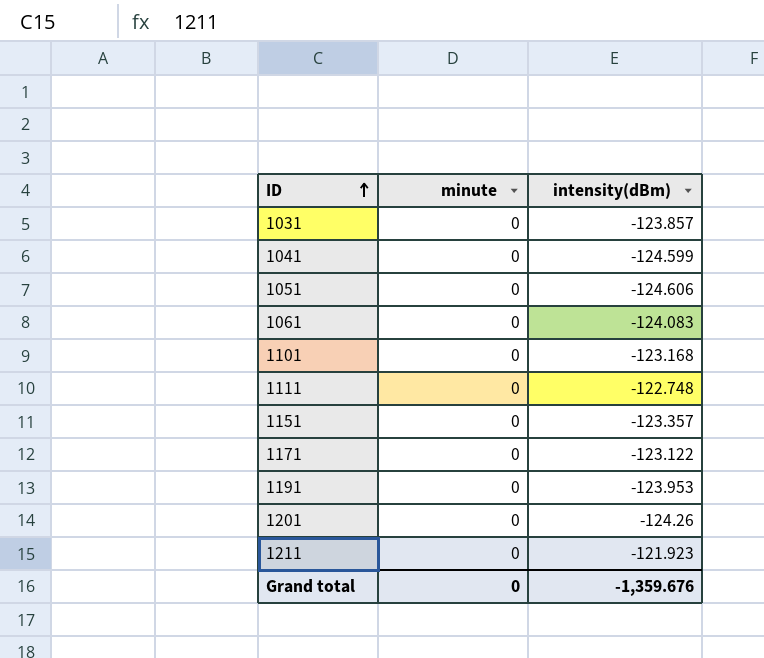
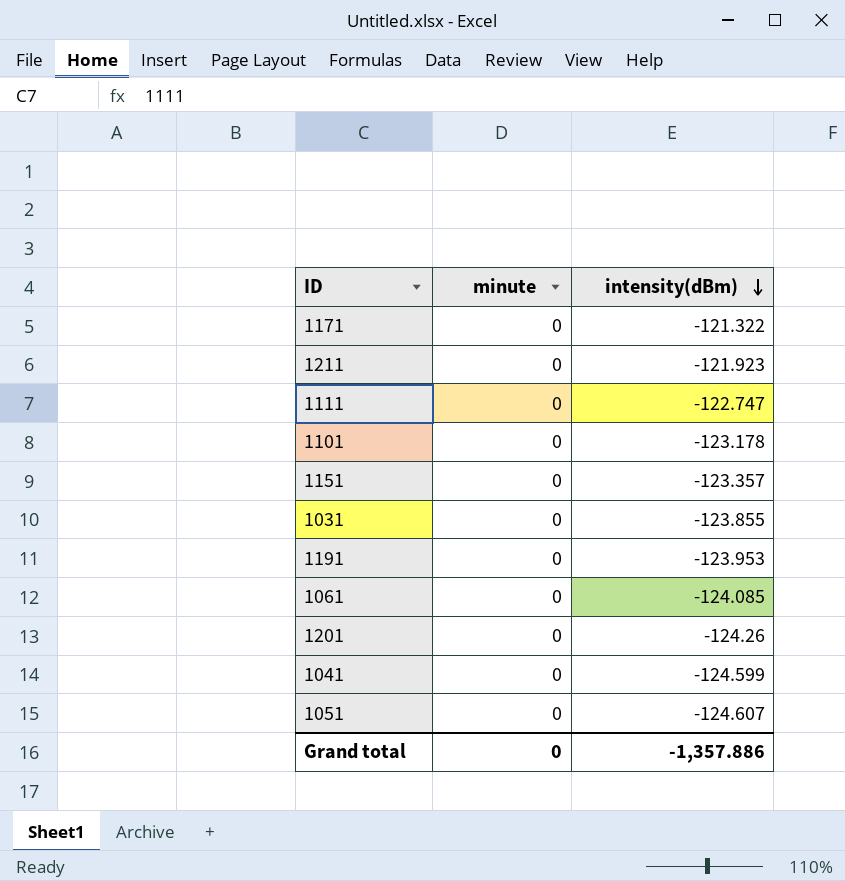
row order: ID ascending -> intensity(dBm) descending
1171 | intensity(dBm): -123.122 -> -121.322
1111 | intensity(dBm): -122.748 -> -122.747
1101 | intensity(dBm): -123.168 -> -123.178
1031 | intensity(dBm): -123.857 -> -123.855
1061 | intensity(dBm): -124.083 -> -124.085
1051 | intensity(dBm): -124.606 -> -124.607
Grand total | intensity(dBm): -1,359.676 -> -1,357.886

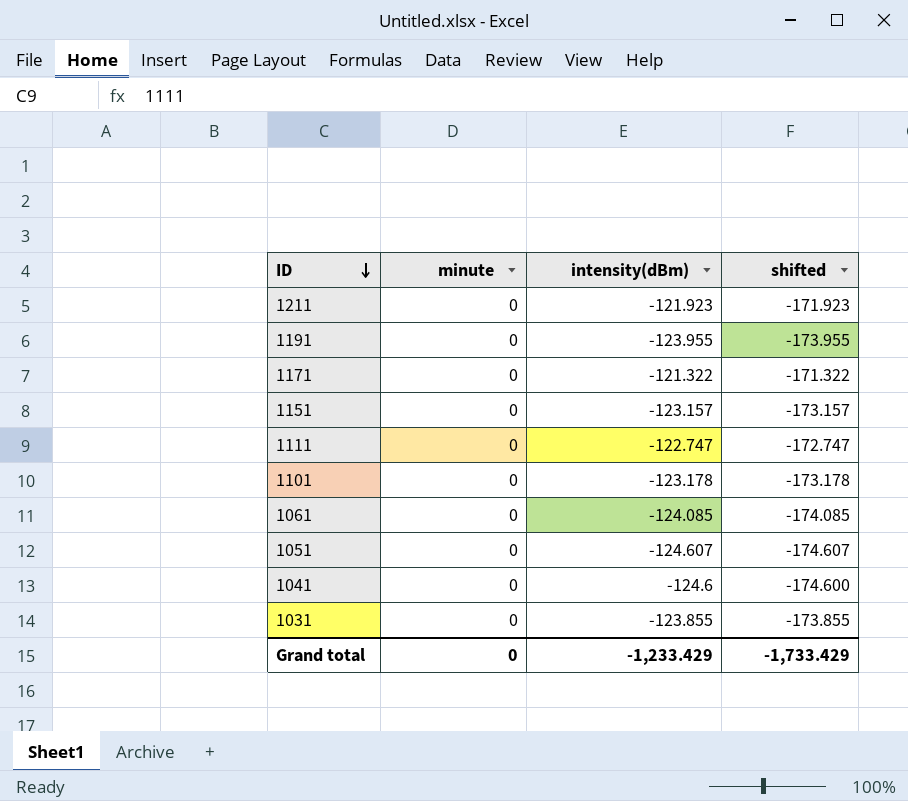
row order: intensity(dBm) descending -> ID descending
column shifted | formula: none -> [intensity(dBm)] - 50
row 1201: 0 | -124.26 -> none
1191 | intensity(dBm): -123.953 -> -123.955
1151 | intensity(dBm): -123.357 -> -123.157
1041 | intensity(dBm): -124.599 -> -124.6
Grand total | intensity(dBm): -1,357.886 -> -1,233.429

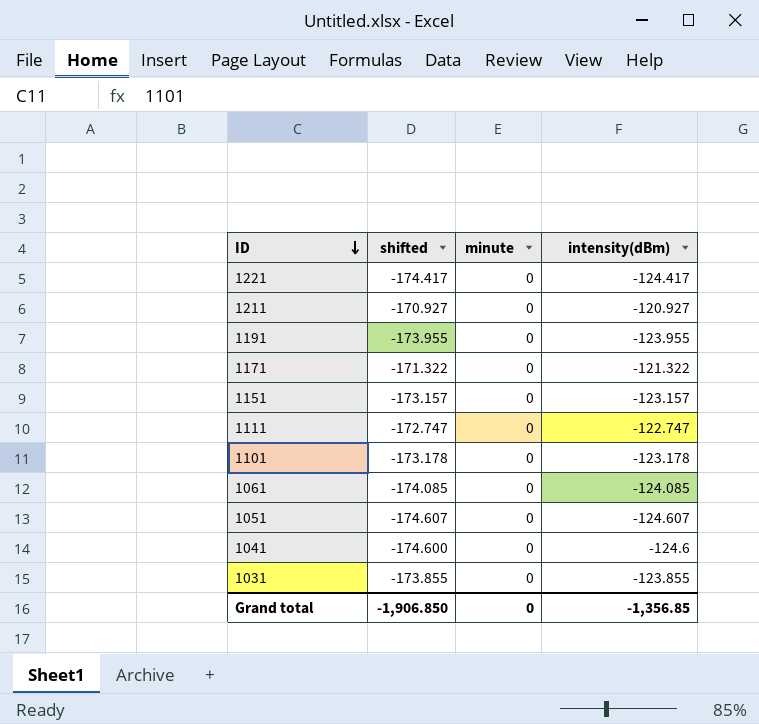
column shifted | position: 4 -> 2
row 1221: none -> -174.417 | 0 | -124.417
1211 | shifted: -171.923 -> -170.927
1211 | intensity(dBm): -121.923 -> -120.927
Grand total | shifted: -1,733.429 -> -1,906.850
Grand total | intensity(dBm): -1,233.429 -> -1,356.85

